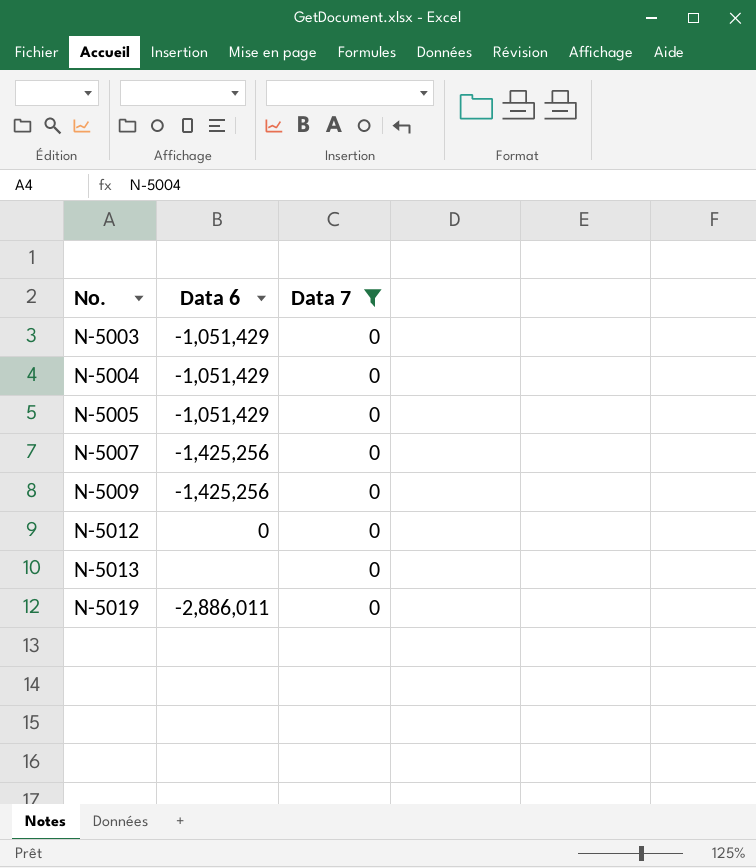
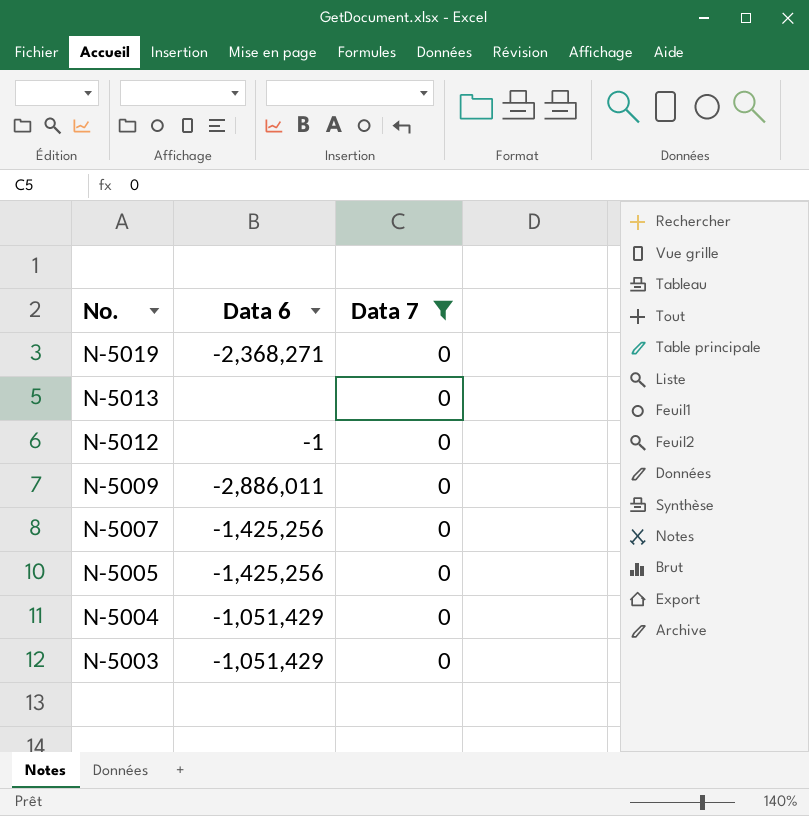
row order: No. ascending -> No. descending
N-5019 | Data 6: -2,886,011 -> -2,368,271
N-5012 | Data 6: 0 -> -1
N-5009 | Data 6: -1,425,256 -> -2,886,011
N-5005 | Data 6: -1,051,429 -> -1,425,256

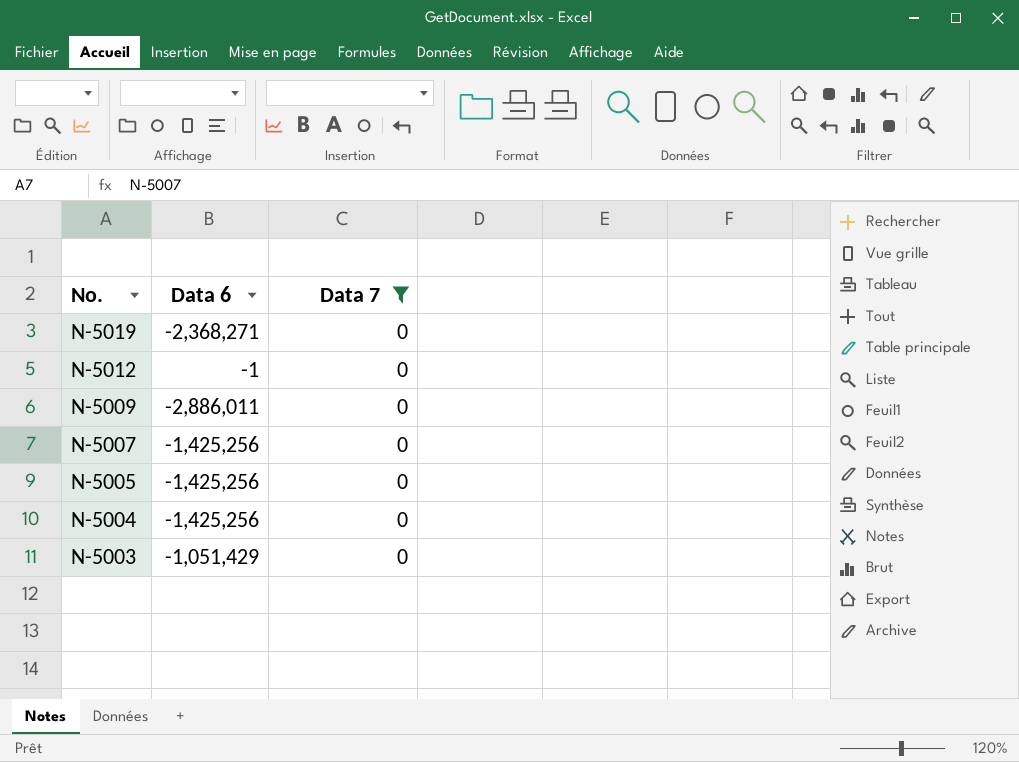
row N-5013: none | 0 -> none
N-5004 | Data 6: -1,051,429 -> -1,425,256

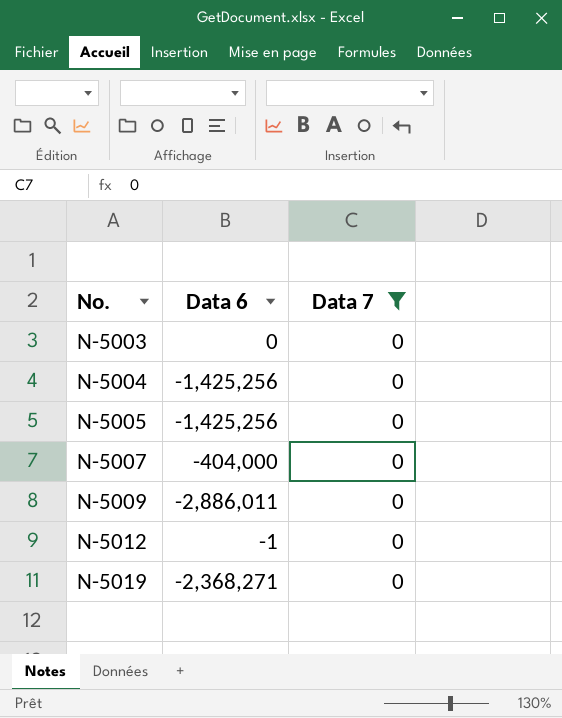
row order: No. descending -> No. ascending
N-5003 | Data 6: -1,051,429 -> 0
N-5007 | Data 6: -1,425,256 -> -404,000

